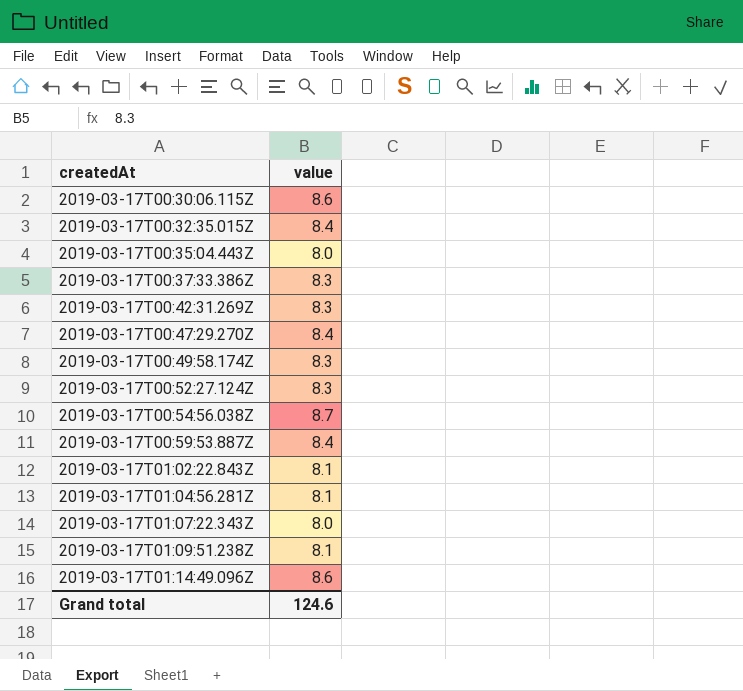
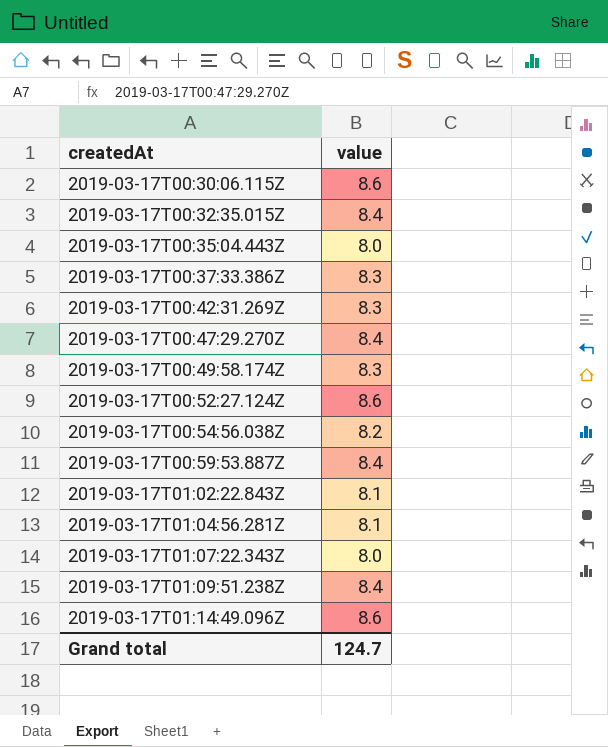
2019-03-17T00:52:27.124Z | value: 8.3 -> 8.6
2019-03-17T00:54:56.038Z | value: 8.7 -> 8.2
2019-03-17T01:09:51.238Z | value: 8.1 -> 8.4
Grand total | value: 124.6 -> 124.7

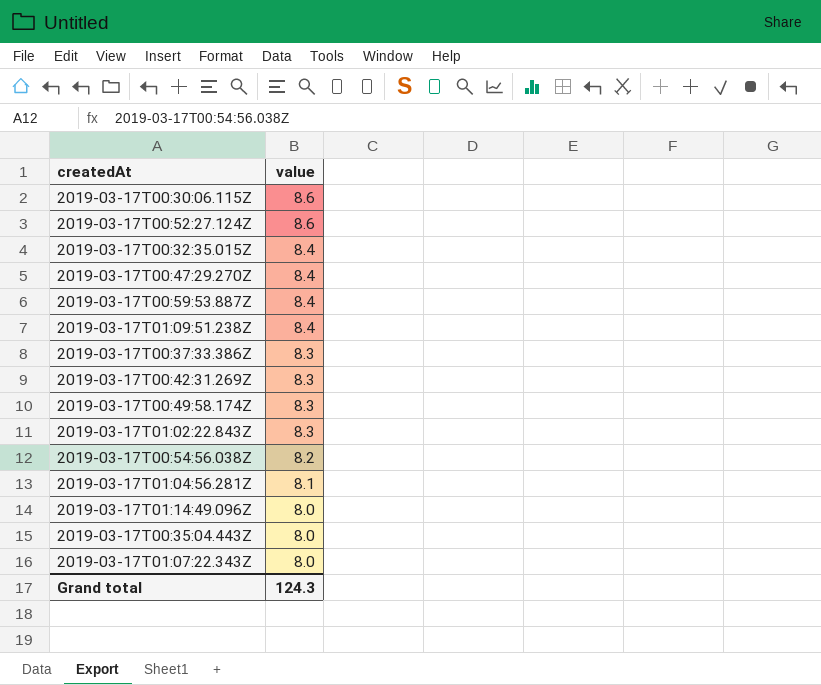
row order: createdAt ascending -> value descending
2019-03-17T01:02:22.843Z | value: 8.1 -> 8.3
2019-03-17T01:14:49.096Z | value: 8.6 -> 8.0
Grand total | value: 124.7 -> 124.3

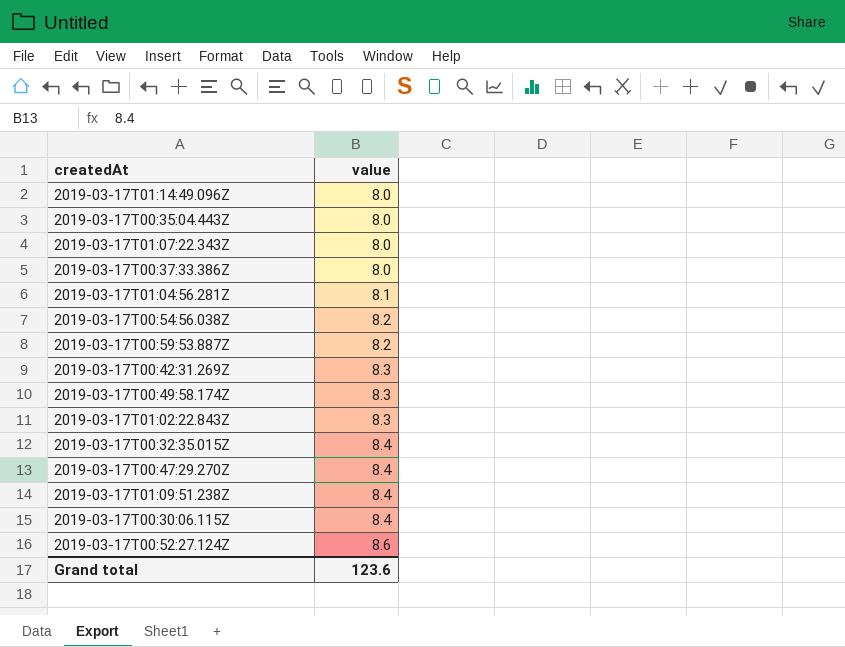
row order: value descending -> value ascending
2019-03-17T00:37:33.386Z | value: 8.3 -> 8.0
2019-03-17T00:59:53.887Z | value: 8.4 -> 8.2
2019-03-17T00:30:06.115Z | value: 8.6 -> 8.4
Grand total | value: 124.3 -> 123.6

